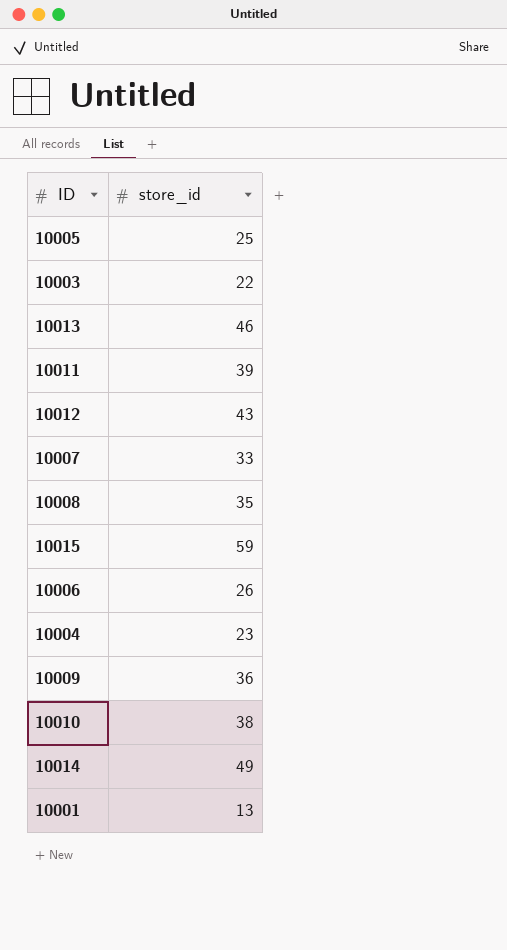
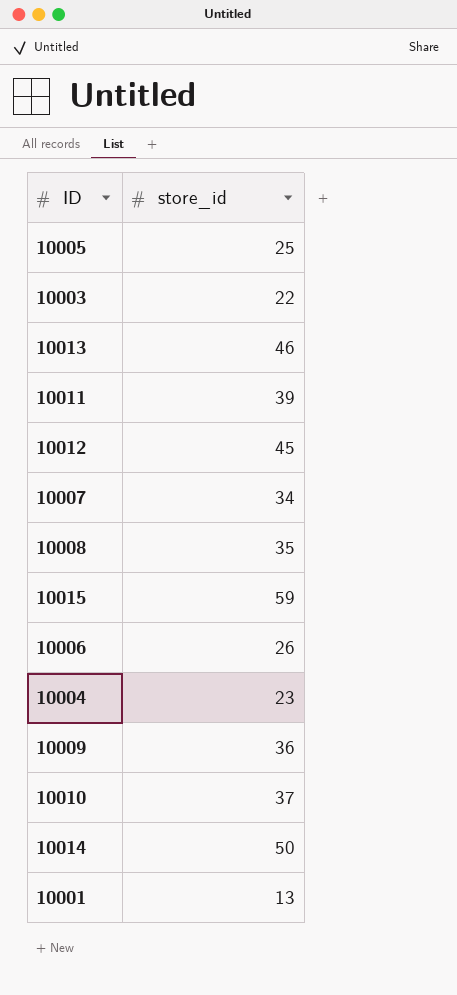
10012 | store_id: 43 -> 45
10007 | store_id: 33 -> 34
10010 | store_id: 38 -> 37
10014 | store_id: 49 -> 50

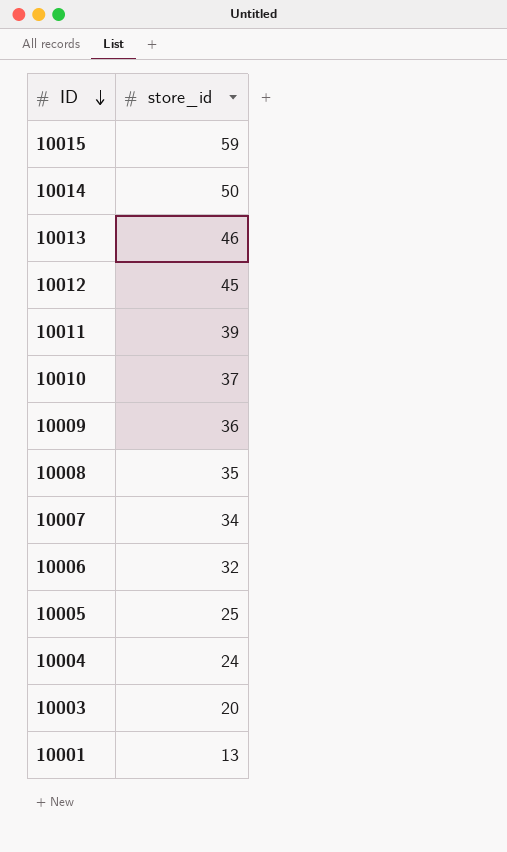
row order: none -> ID descending
10006 | store_id: 26 -> 32
10004 | store_id: 23 -> 24
10003 | store_id: 22 -> 20

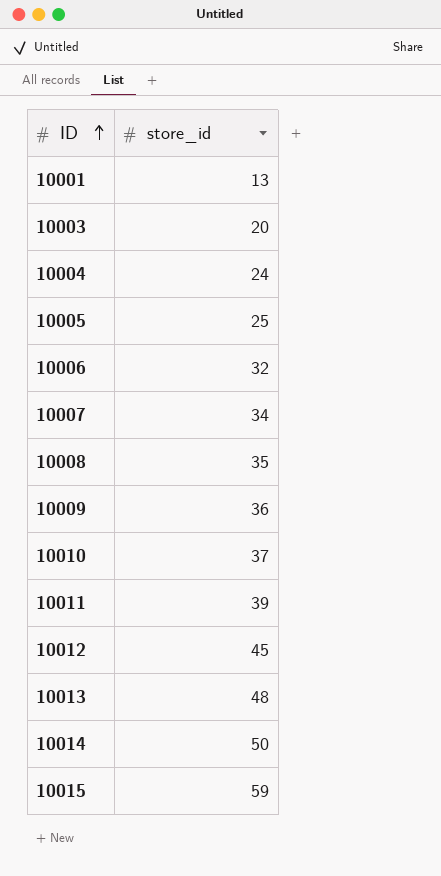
row order: ID descending -> ID ascending
10013 | store_id: 46 -> 48

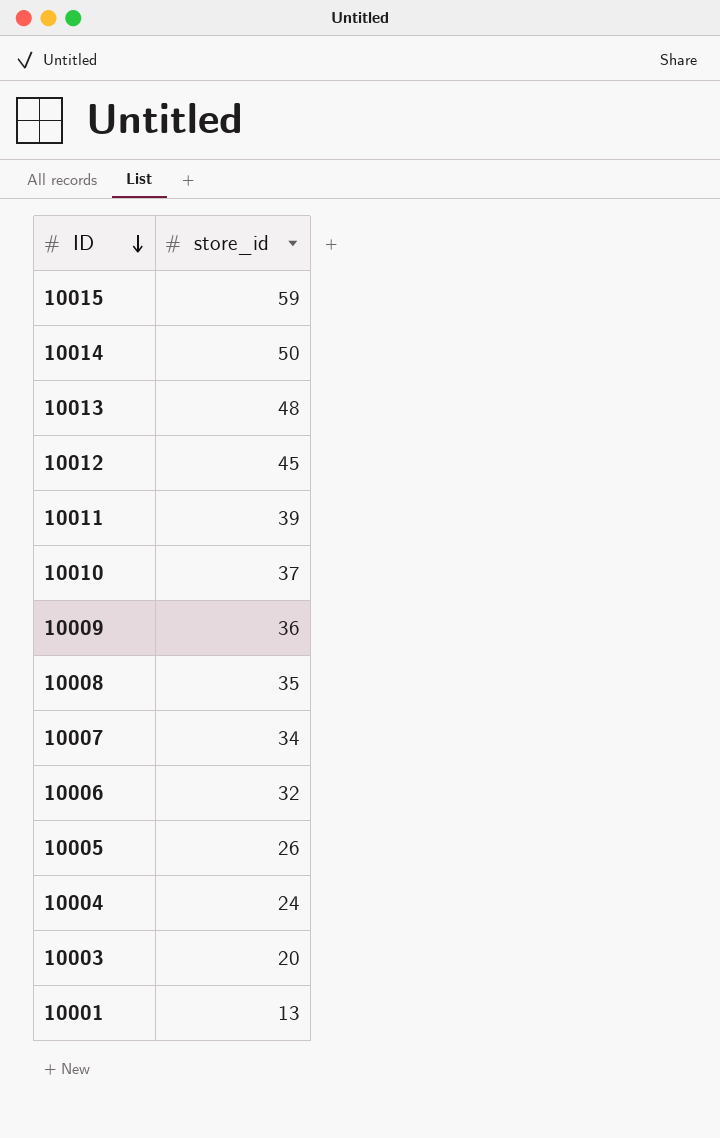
row order: ID ascending -> ID descending
10005 | store_id: 25 -> 26

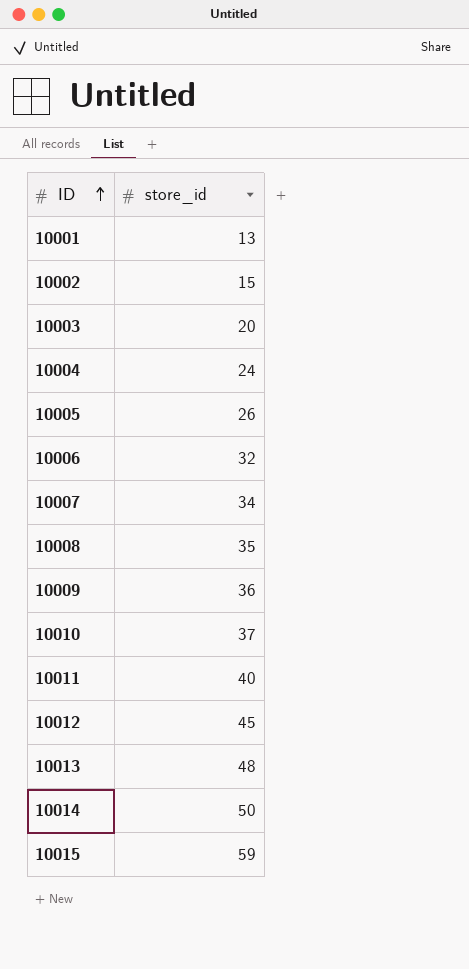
row order: ID descending -> ID ascending
row 10002: none -> 15
10011 | store_id: 39 -> 40

